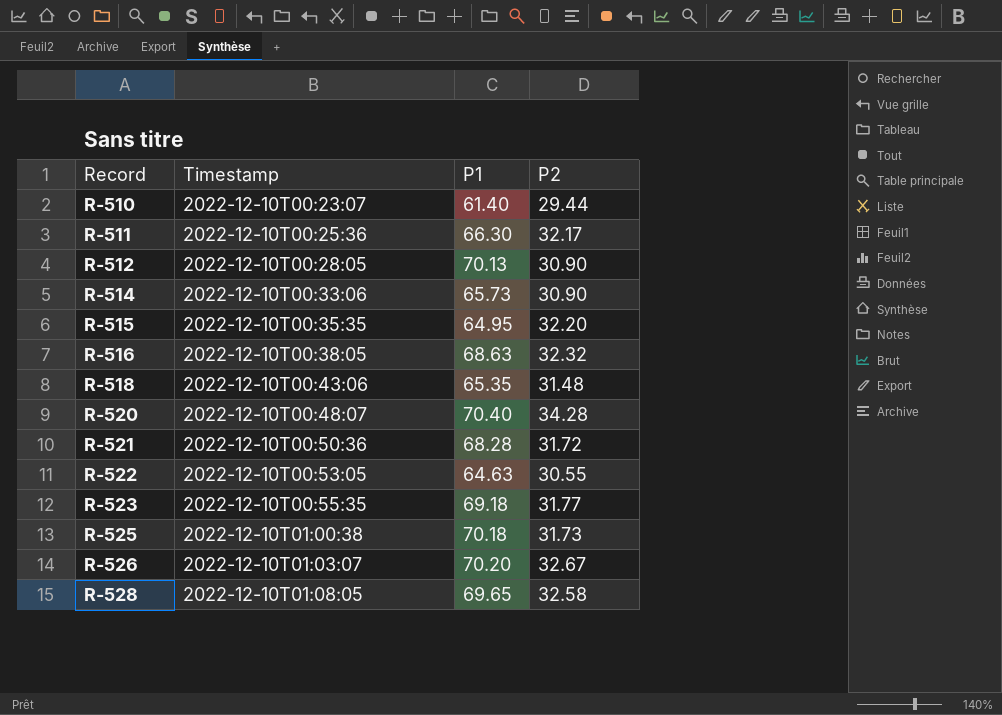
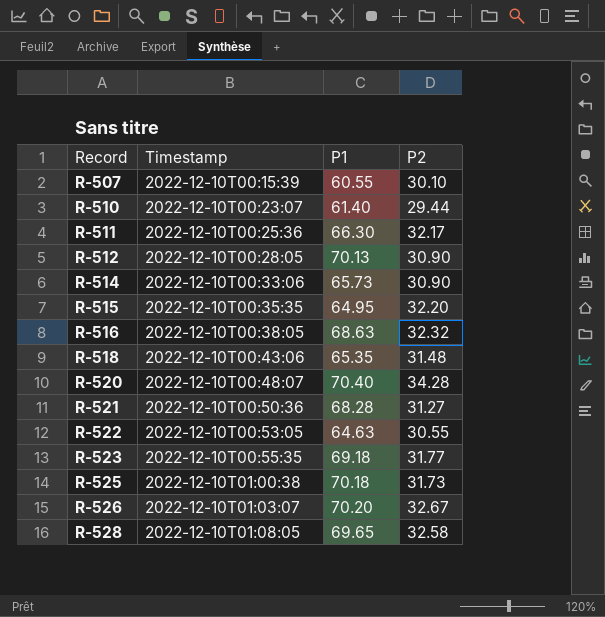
row R-507: none -> 2022-12-10T00:15:39 | 60.55 | 30.10
R-521 | P2: 31.72 -> 31.27

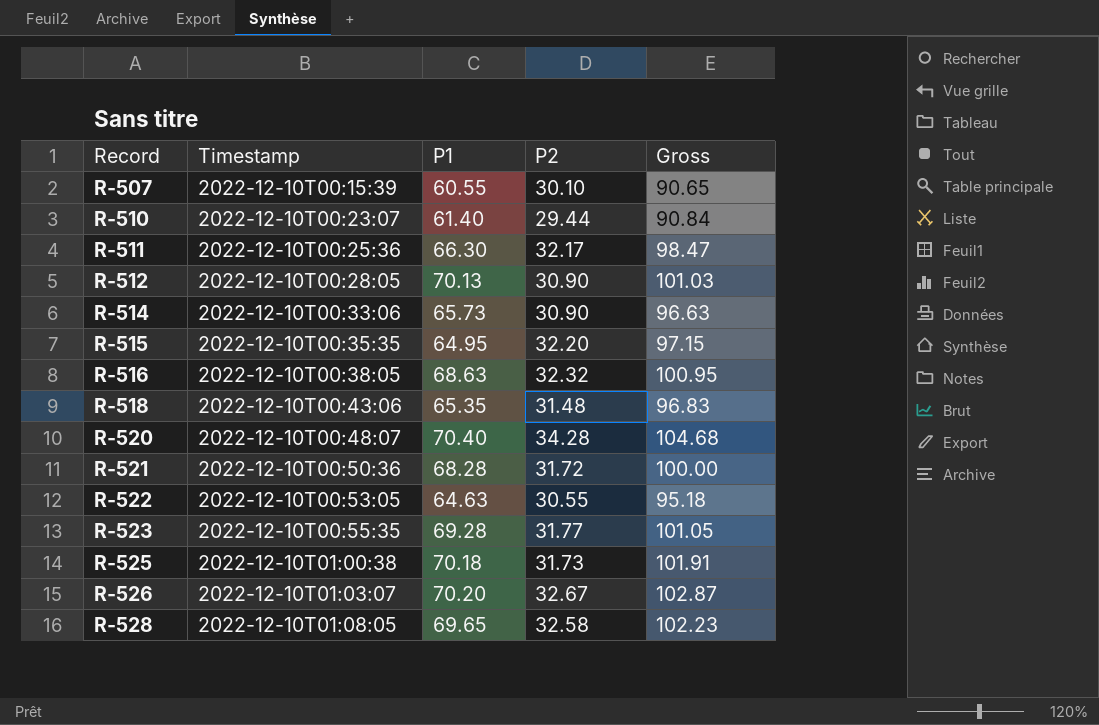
column Gross | formula: none -> [P1] + [P2]
R-521 | P2: 31.27 -> 31.72
R-523 | P1: 69.18 -> 69.28

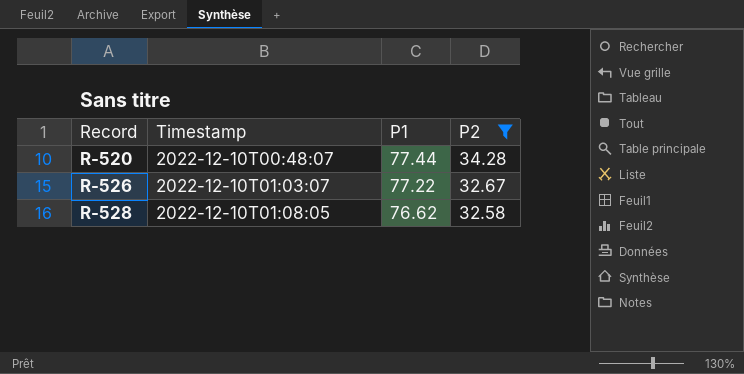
filter: none -> P2 >= 32.58
column Gross | formula: [P1] + [P2] -> none
R-520 | P1: 70.40 -> 77.44
R-526 | P1: 70.20 -> 77.22
R-528 | P1: 69.65 -> 76.62

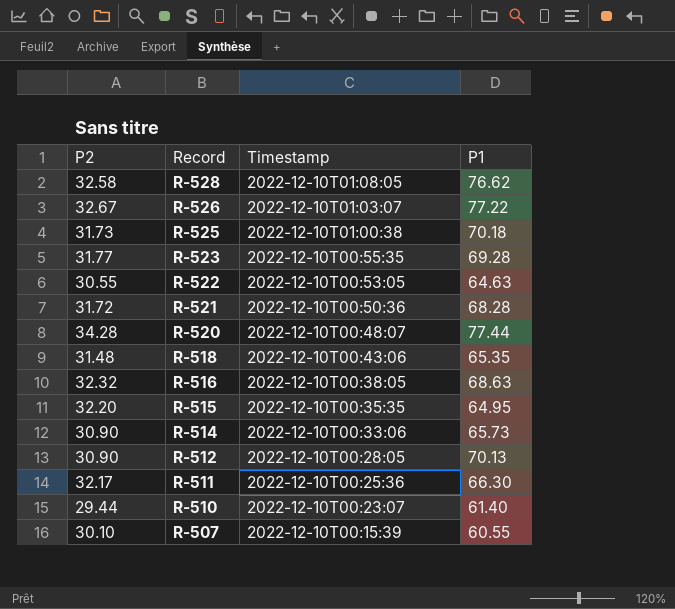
filter: P2 >= 32.58 -> none
row order: Record ascending -> Record descending
column P2 | position: 4 -> 1

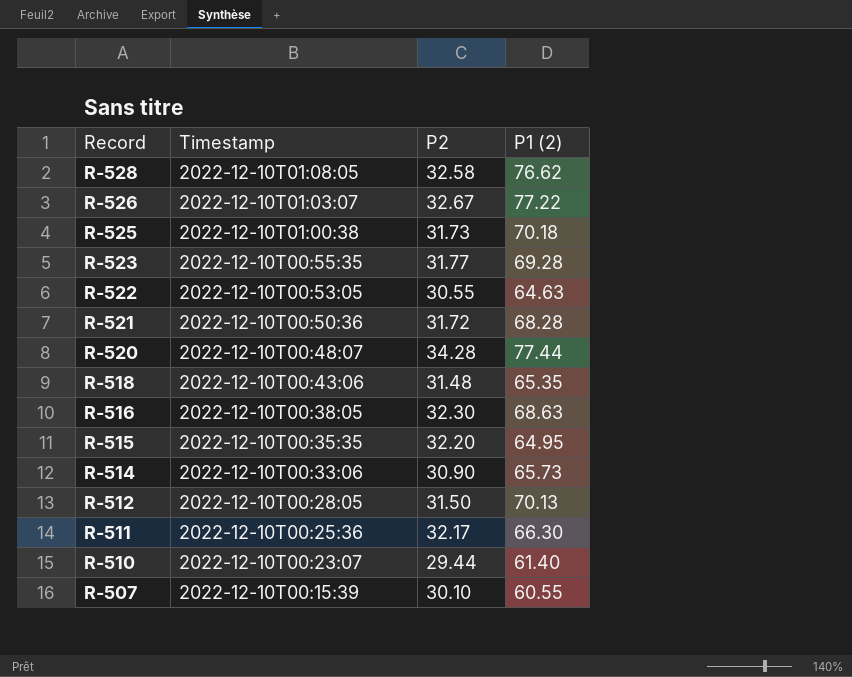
column P2 | position: 1 -> 3
column name: P1 -> P1 (2)
R-516 | P2: 32.32 -> 32.30
R-512 | P2: 30.90 -> 31.50

